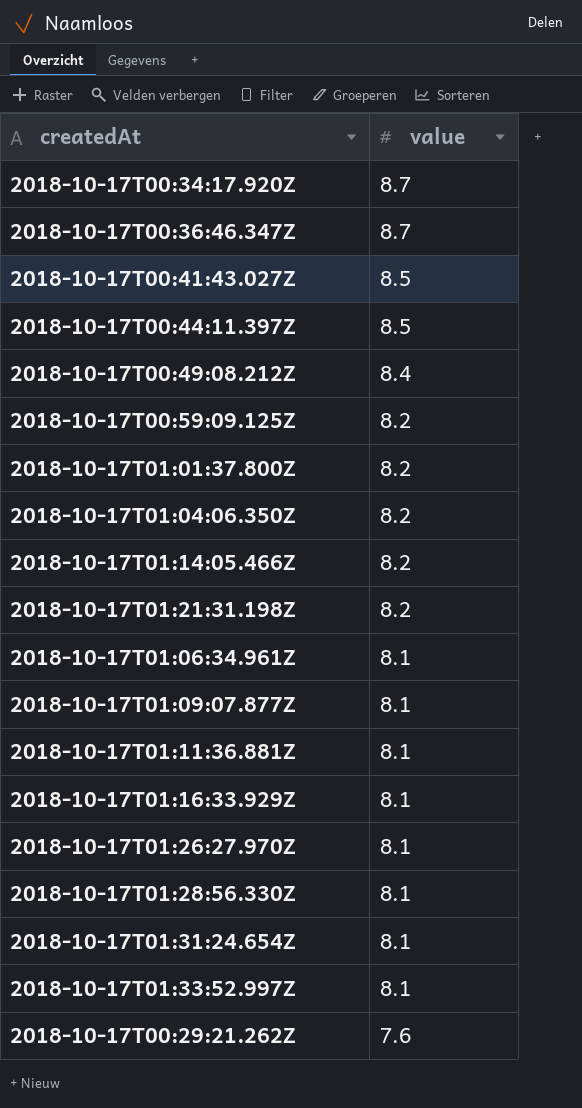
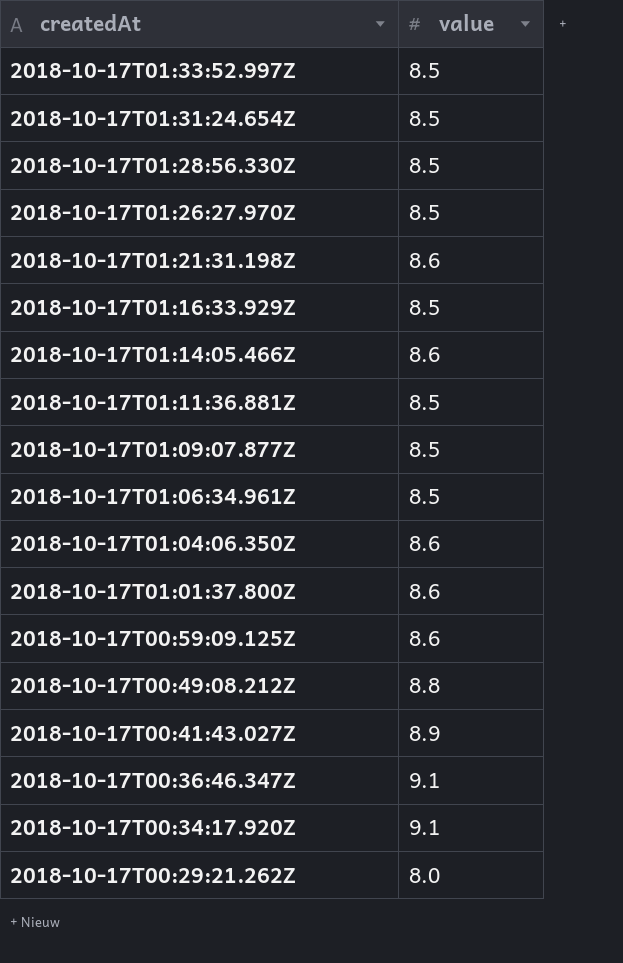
row order: value descending -> createdAt descending
row 2018-10-17T00:44:11.397Z: 8.5 -> none
2018-10-17T01:33:52.997Z | value: 8.1 -> 8.5
2018-10-17T01:31:24.654Z | value: 8.1 -> 8.5
2018-10-17T01:28:56.330Z | value: 8.1 -> 8.5
2018-10-17T01:26:27.970Z | value: 8.1 -> 8.5
2018-10-17T01:21:31.198Z | value: 8.2 -> 8.6
2018-10-17T01:16:33.929Z | value: 8.1 -> 8.5
2018-10-17T01:14:05.466Z | value: 8.2 -> 8.6
2018-10-17T01:11:36.881Z | value: 8.1 -> 8.5
2018-10-17T01:09:07.877Z | value: 8.1 -> 8.5
2018-10-17T01:06:34.961Z | value: 8.1 -> 8.5
2018-10-17T01:04:06.350Z | value: 8.2 -> 8.6
2018-10-17T01:01:37.800Z | value: 8.2 -> 8.6
2018-10-17T00:59:09.125Z | value: 8.2 -> 8.6
2018-10-17T00:49:08.212Z | value: 8.4 -> 8.8
2018-10-17T00:41:43.027Z | value: 8.5 -> 8.9
2018-10-17T00:36:46.347Z | value: 8.7 -> 9.1
2018-10-17T00:34:17.920Z | value: 8.7 -> 9.1
2018-10-17T00:29:21.262Z | value: 7.6 -> 8.0

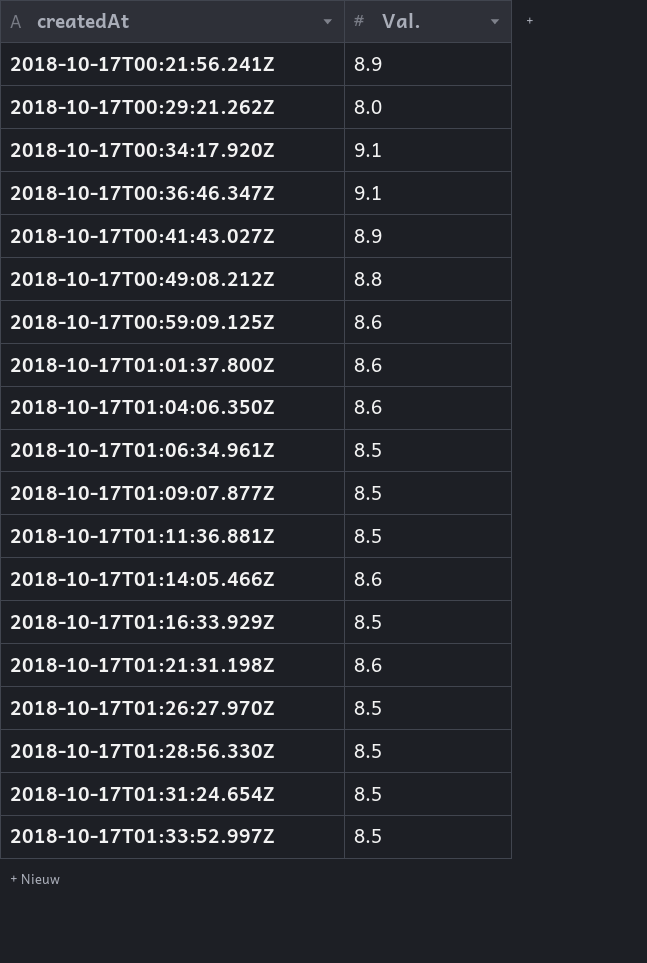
row order: createdAt descending -> createdAt ascending
column name: value -> Val.
row 2018-10-17T00:21:56.241Z: none -> 8.9

